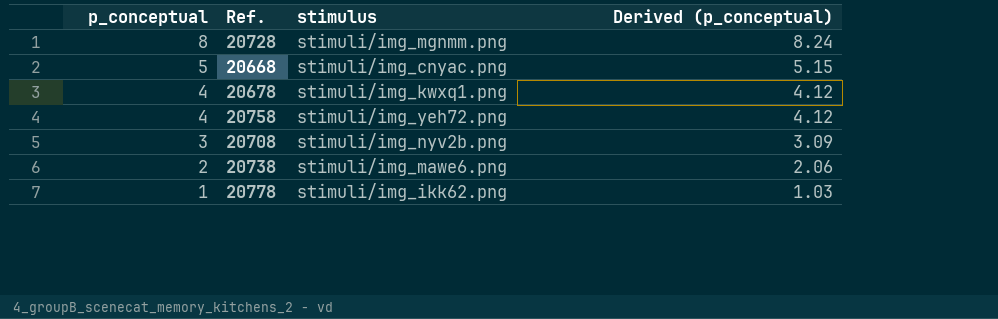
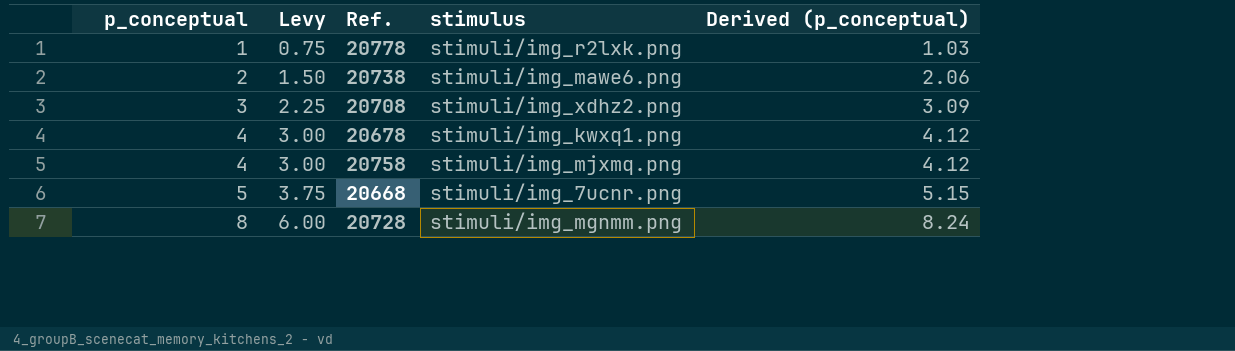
row order: p_conceptual descending -> p_conceptual ascending
column Levy | formula: none -> [p_conceptual] * 0.75
20778 | stimulus: stimuli/img_ikk62.png -> stimuli/img_r2lxk.png
20708 | stimulus: stimuli/img_nyv2b.png -> stimuli/img_xdhz2.png
20758 | stimulus: stimuli/img_yeh72.png -> stimuli/img_mjxmq.png
20668 | stimulus: stimuli/img_cnyac.png -> stimuli/img_7ucnr.png

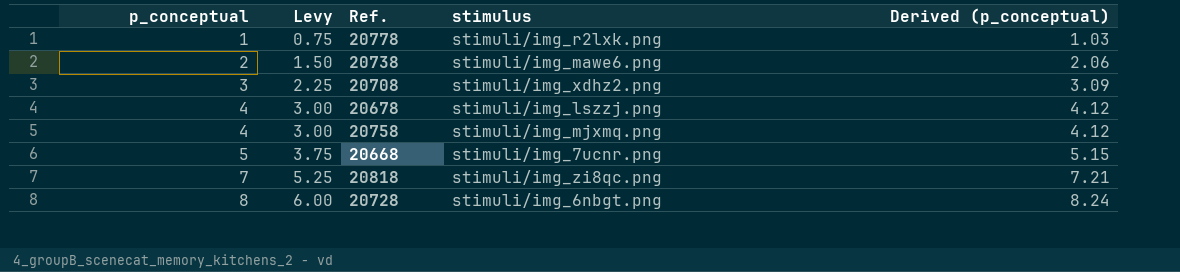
20678 | stimulus: stimuli/img_kwxq1.png -> stimuli/img_lszzj.png
row 20818: none -> 7 | 5.25 | stimuli/img_zi8qc.png | 7.21
20728 | stimulus: stimuli/img_mgnmm.png -> stimuli/img_6nbgt.png

